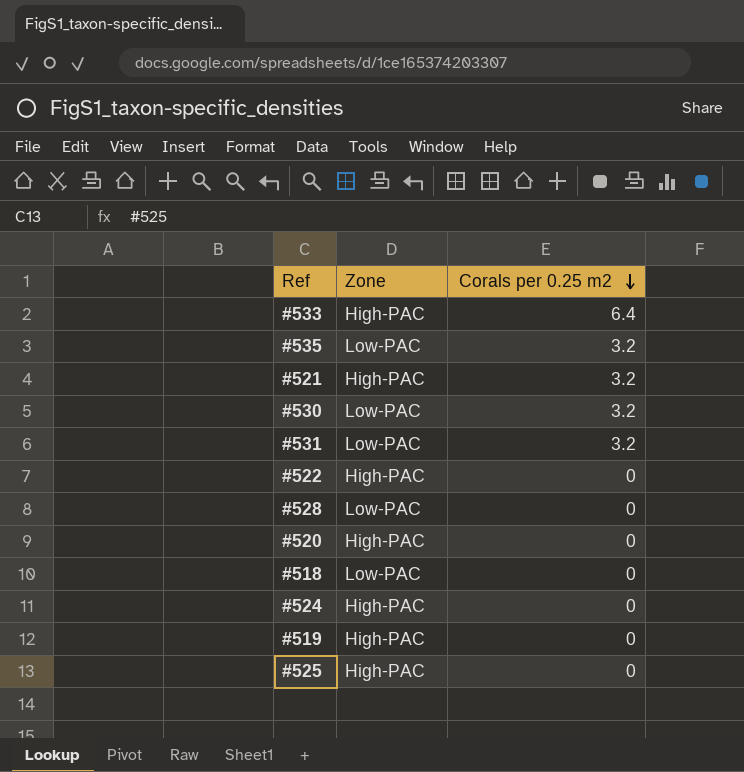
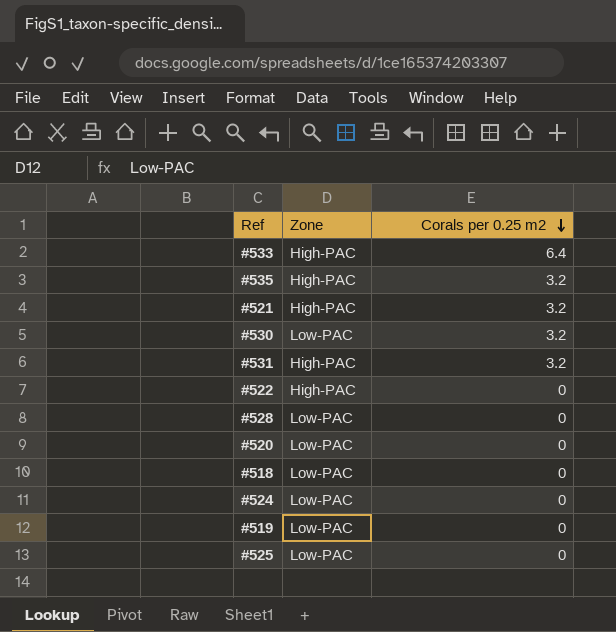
#535 | Zone: Low-PAC -> High-PAC
#531 | Zone: Low-PAC -> High-PAC
#520 | Zone: High-PAC -> Low-PAC
#524 | Zone: High-PAC -> Low-PAC
#519 | Zone: High-PAC -> Low-PAC
#525 | Zone: High-PAC -> Low-PAC

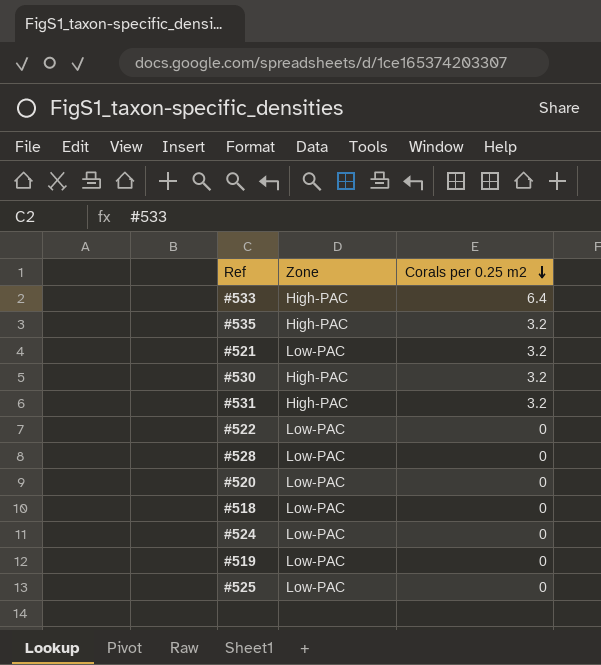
#521 | Zone: High-PAC -> Low-PAC
#530 | Zone: Low-PAC -> High-PAC
#522 | Zone: High-PAC -> Low-PAC

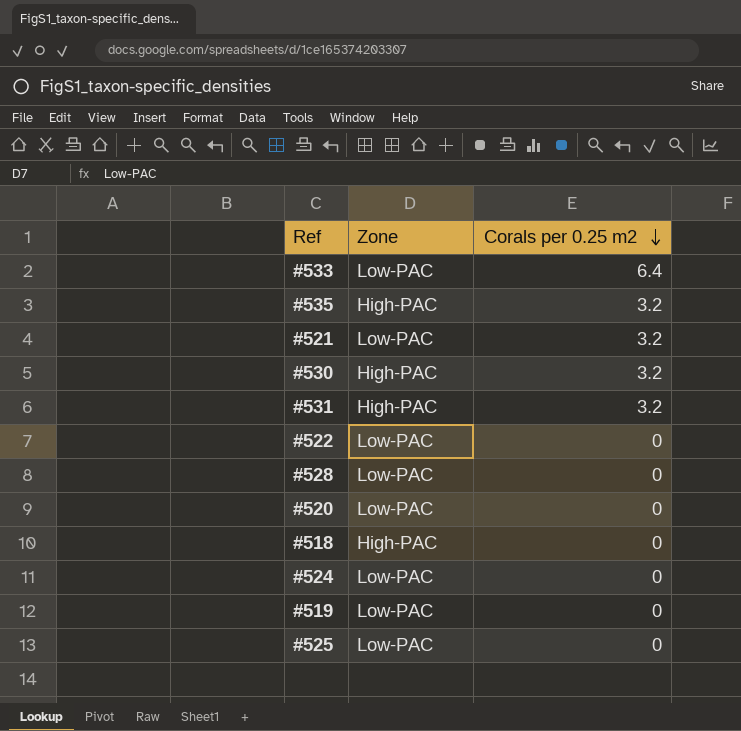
#533 | Zone: High-PAC -> Low-PAC
#518 | Zone: Low-PAC -> High-PAC

